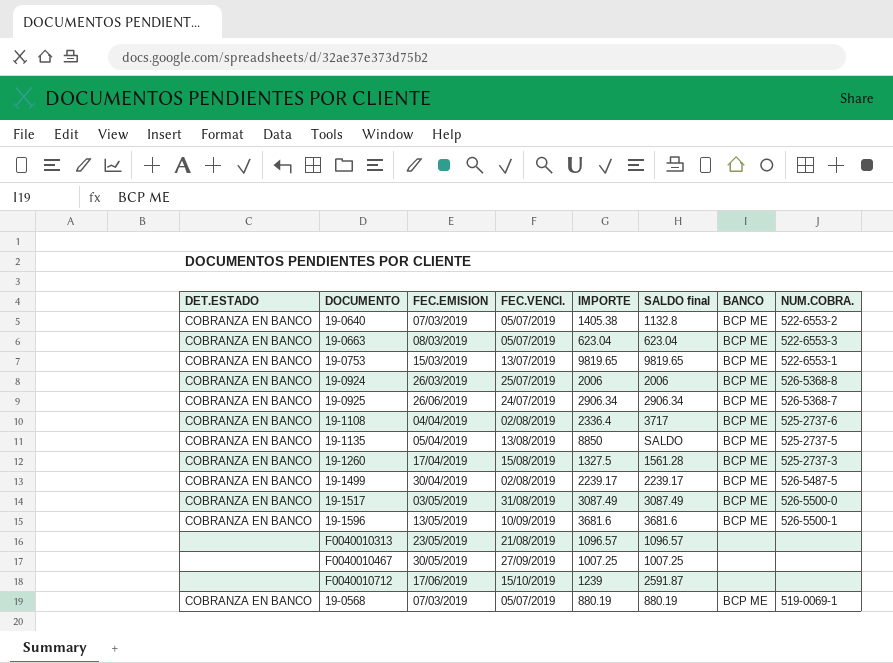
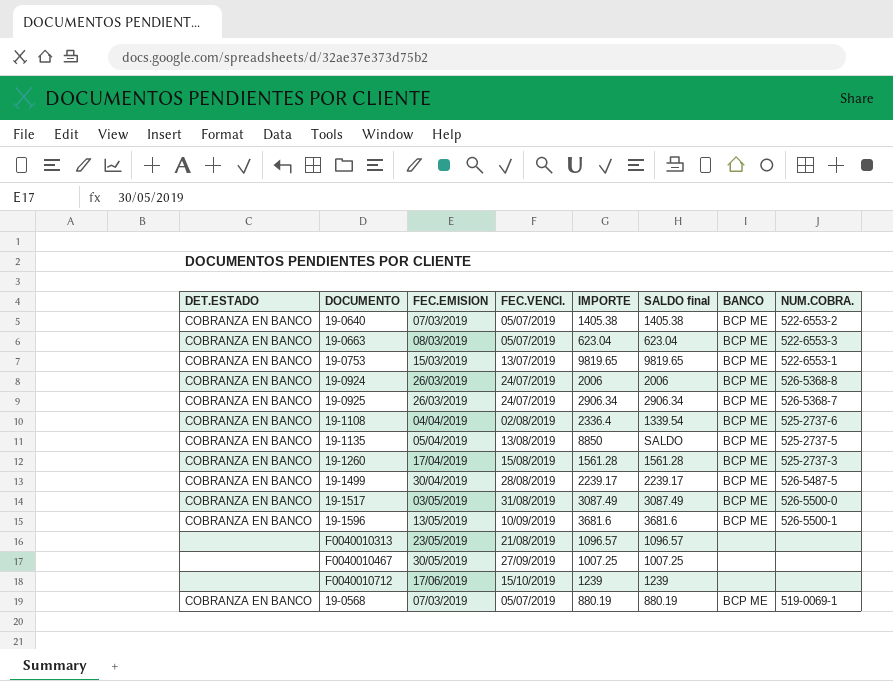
19-0640 | SALDO final: 1132.8 -> 1405.38
19-0924 | FEC.VENCI.: 25/07/2019 -> 24/07/2019
19-0925 | FEC.EMISION: 26/06/2019 -> 26/03/2019
19-1108 | SALDO final: 3717 -> 1339.54
19-1260 | IMPORTE: 1327.5 -> 1561.28
19-1499 | FEC.VENCI.: 02/08/2019 -> 28/08/2019
F0040010712 | SALDO final: 2591.87 -> 1239

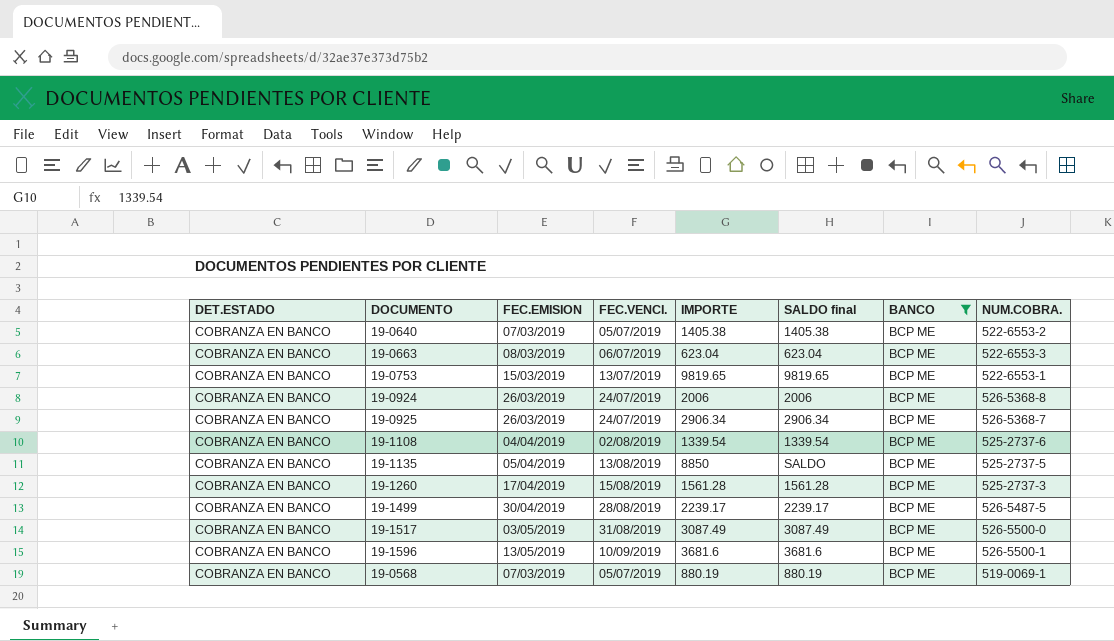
filter: none -> BANCO = BCP ME
19-0663 | FEC.VENCI.: 05/07/2019 -> 06/07/2019
19-1108 | IMPORTE: 2336.4 -> 1339.54

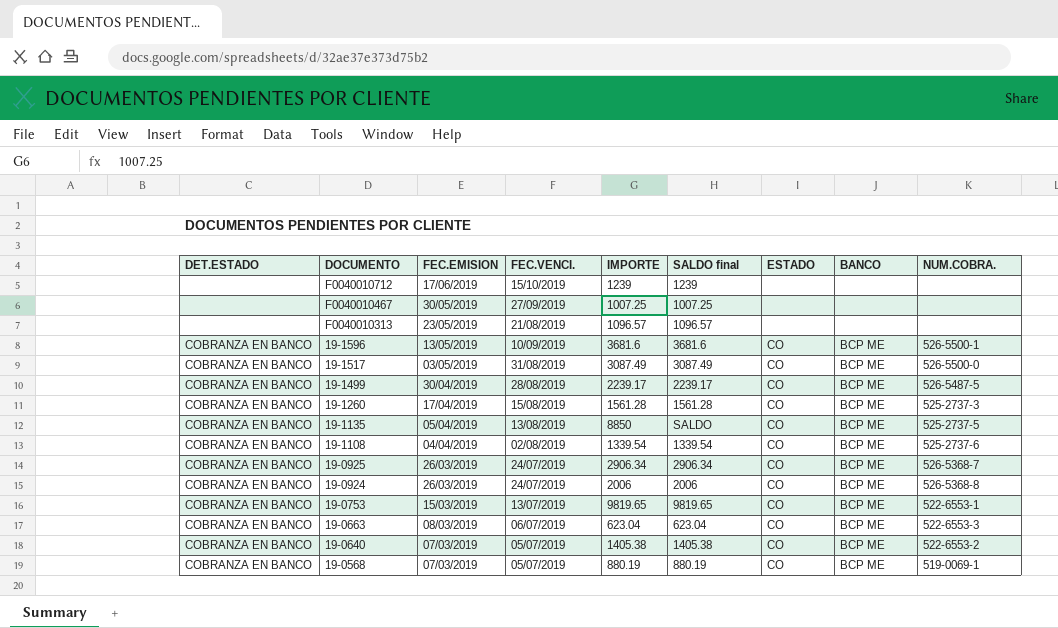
filter: BANCO = BCP ME -> none
row order: none -> DOCUMENTO descending
column ESTADO | position: none -> 7

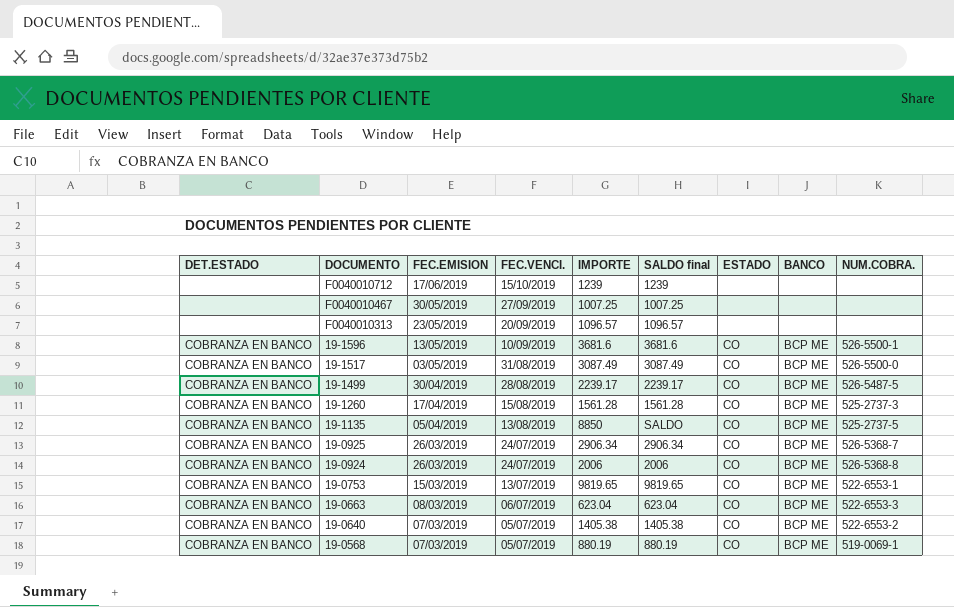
row 19-1108: COBRANZA EN BANCO | 04/04/2019 | 02/08/2019 | 1339.54 | 1339.54 | CO | BCP ME | 525-2737-6 -> none
F0040010313 | FEC.VENCI.: 21/08/2019 -> 20/09/2019

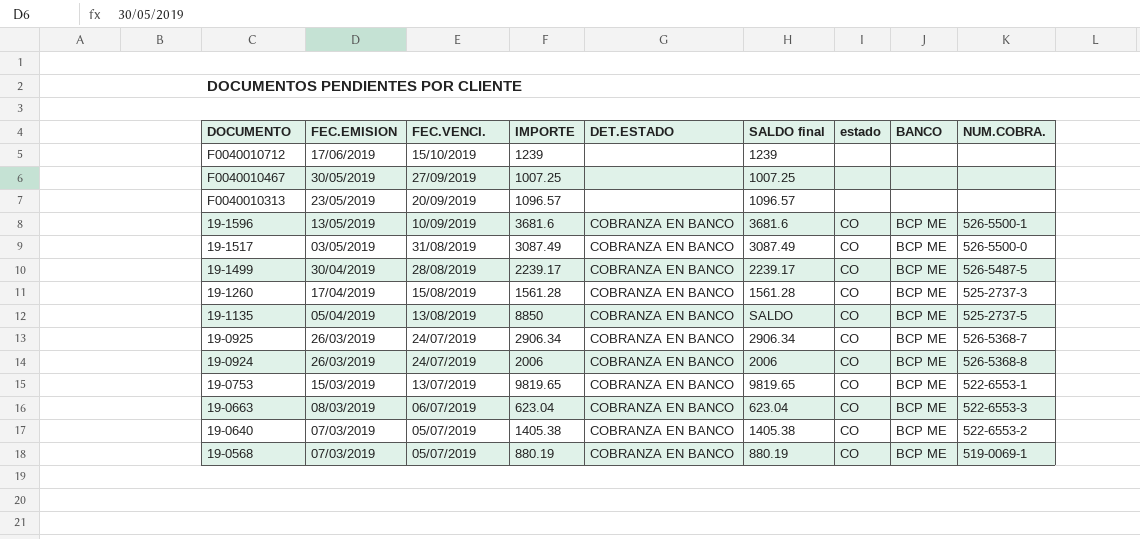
column DET.ESTADO | position: 1 -> 5
column name: ESTADO -> estado

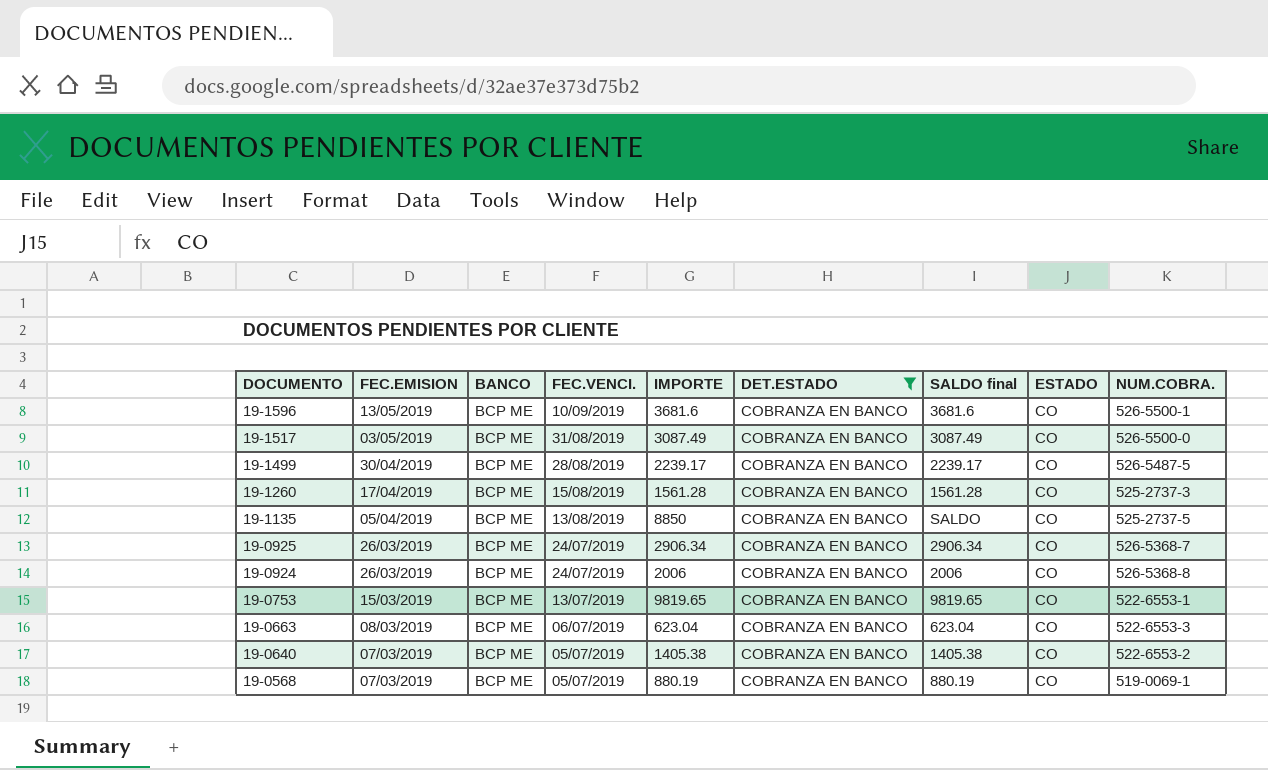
filter: none -> DET.ESTADO = COBRANZA EN BANCO
column BANCO | position: 8 -> 3
column name: estado -> ESTADO

